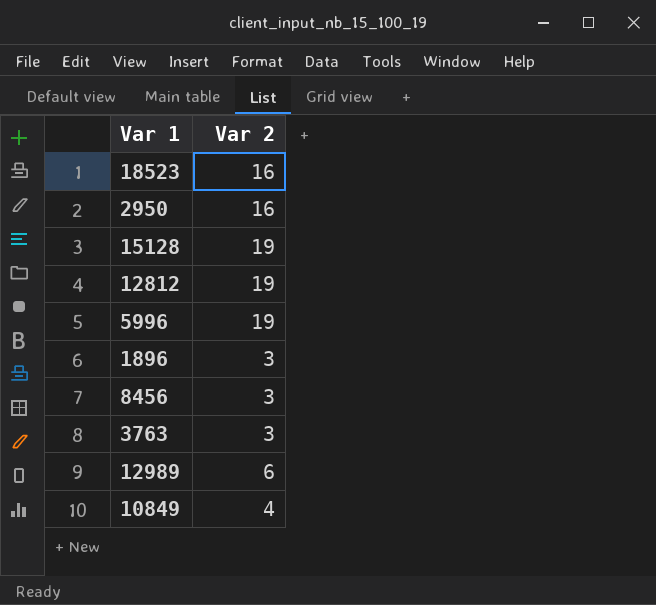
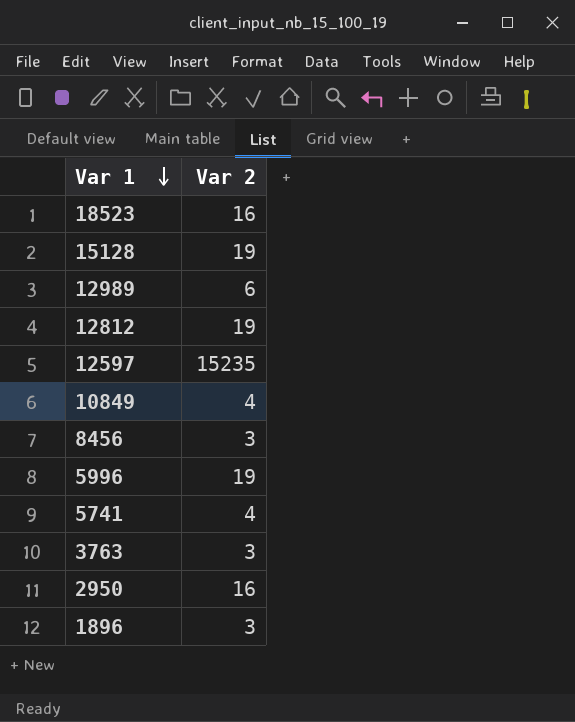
row order: none -> Var 1 descending
row 12597: none -> 15235
row 5741: none -> 4

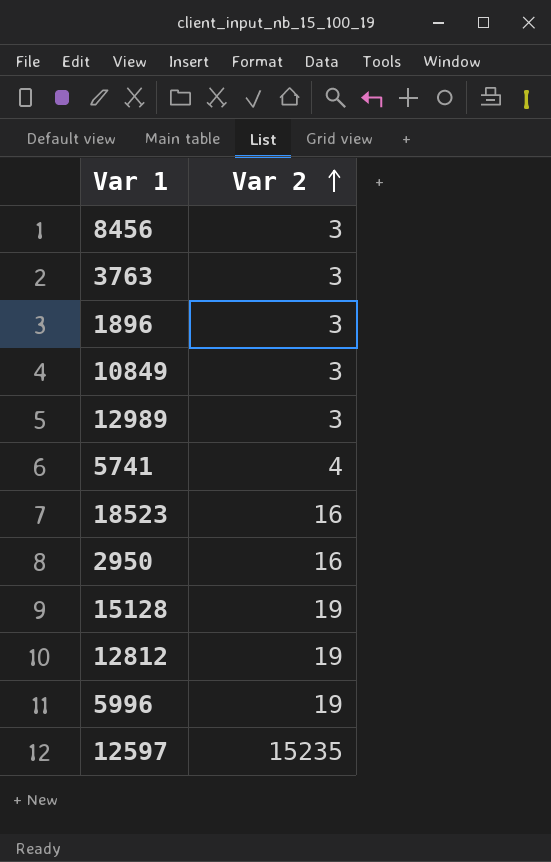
row order: Var 1 descending -> Var 2 ascending
10849 | Var 2: 4 -> 3
12989 | Var 2: 6 -> 3

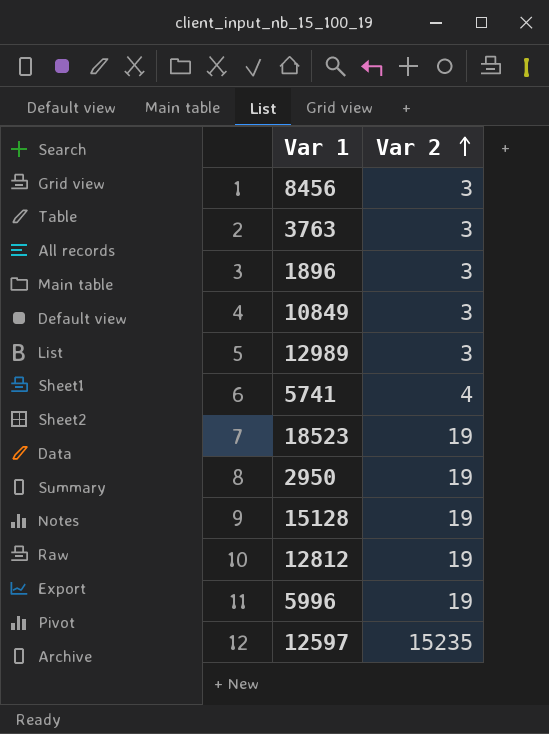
18523 | Var 2: 16 -> 19
2950 | Var 2: 16 -> 19

